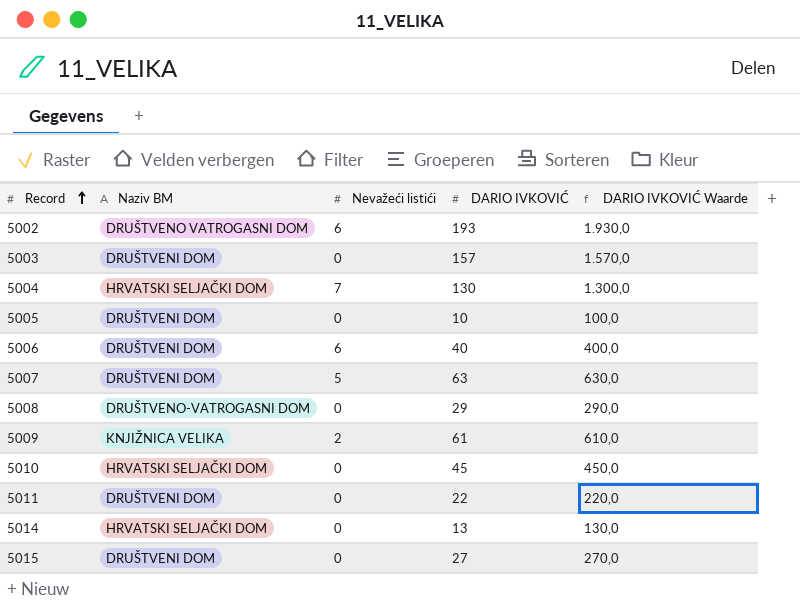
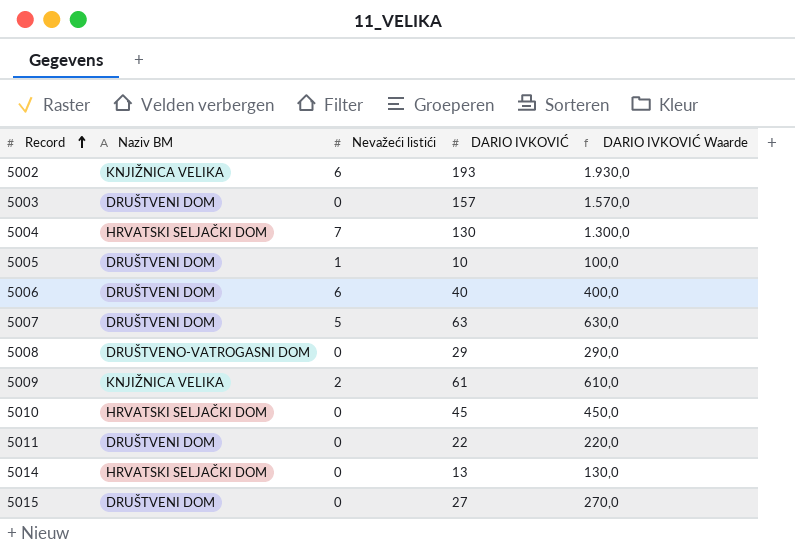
5002 | Naziv BM: DRUŠTVENO VATROGASNI DOM -> KNJIŽNICA VELIKA
5005 | Nevažeći listići: 0 -> 1

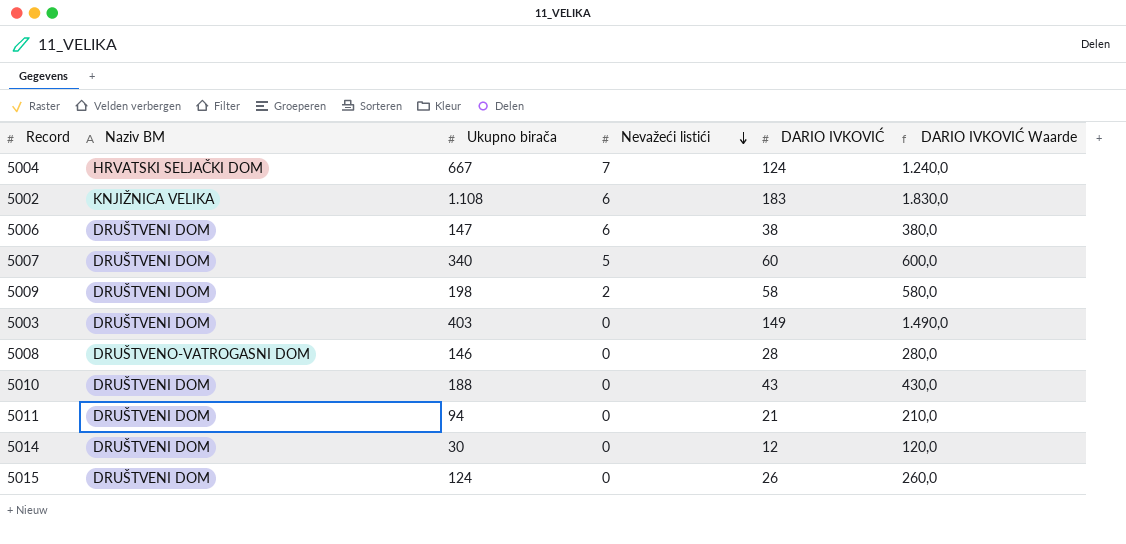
row order: Record ascending -> Nevažeći listići descending
column Ukupno birača | position: none -> 3
row 5005: DRUŠTVENI DOM | 1 | 10 | 100,0 -> none
5004 | DARIO IVKOVIĆ: 130 -> 124
5004 | DARIO IVKOVIĆ Waarde: 1.300,0 -> 1.240,0
5002 | DARIO IVKOVIĆ: 193 -> 183
5002 | DARIO IVKOVIĆ Waarde: 1.930,0 -> 1.830,0
5006 | DARIO IVKOVIĆ: 40 -> 38
5006 | DARIO IVKOVIĆ Waarde: 400,0 -> 380,0
5007 | DARIO IVKOVIĆ: 63 -> 60
5007 | DARIO IVKOVIĆ Waarde: 630,0 -> 600,0
5009 | Naziv BM: KNJIŽNICA VELIKA -> DRUŠTVENI DOM
5009 | DARIO IVKOVIĆ: 61 -> 58
5009 | DARIO IVKOVIĆ Waarde: 610,0 -> 580,0
5003 | DARIO IVKOVIĆ: 157 -> 149
5003 | DARIO IVKOVIĆ Waarde: 1.570,0 -> 1.490,0
5008 | DARIO IVKOVIĆ: 29 -> 28
5008 | DARIO IVKOVIĆ Waarde: 290,0 -> 280,0
5010 | Naziv BM: HRVATSKI SELJAČKI DOM -> DRUŠTVENI DOM
5010 | DARIO IVKOVIĆ: 45 -> 43
5010 | DARIO IVKOVIĆ Waarde: 450,0 -> 430,0
5011 | DARIO IVKOVIĆ: 22 -> 21
5011 | DARIO IVKOVIĆ Waarde: 220,0 -> 210,0
5014 | Naziv BM: HRVATSKI SELJAČKI DOM -> DRUŠTVENI DOM
5014 | DARIO IVKOVIĆ: 13 -> 12
5014 | DARIO IVKOVIĆ Waarde: 130,0 -> 120,0
5015 | DARIO IVKOVIĆ: 27 -> 26
5015 | DARIO IVKOVIĆ Waarde: 270,0 -> 260,0

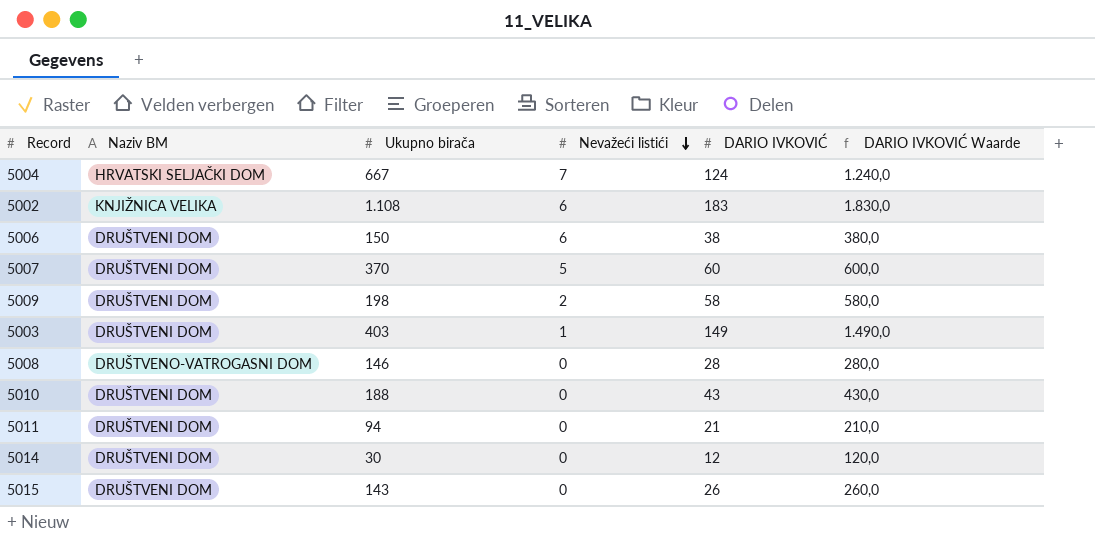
5006 | Ukupno birača: 147 -> 150
5007 | Ukupno birača: 340 -> 370
5003 | Nevažeći listići: 0 -> 1
5015 | Ukupno birača: 124 -> 143

